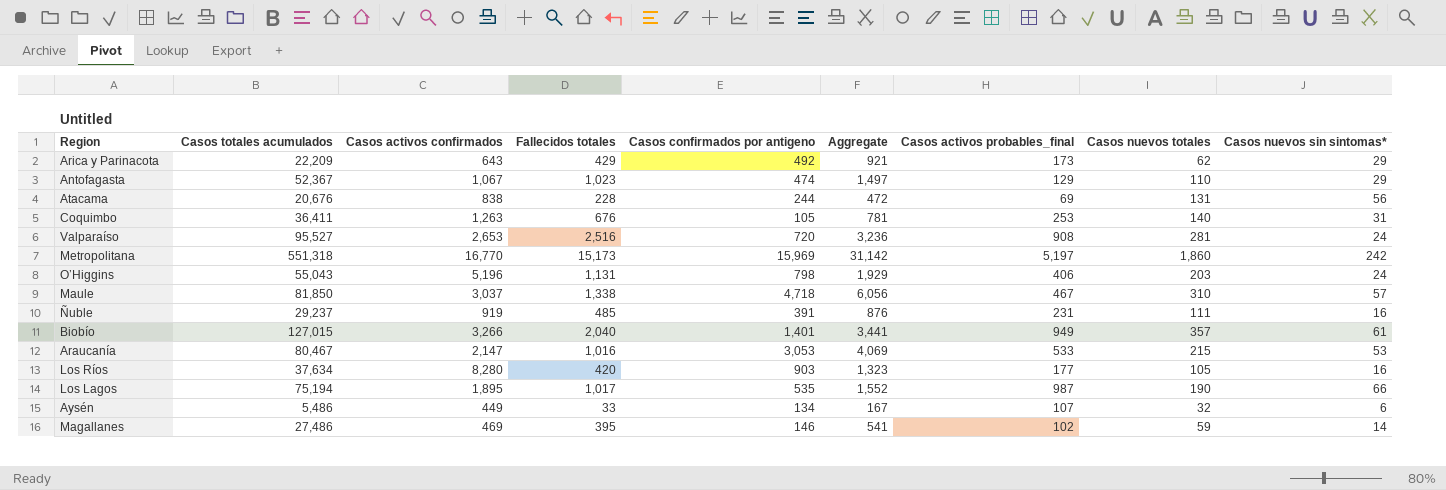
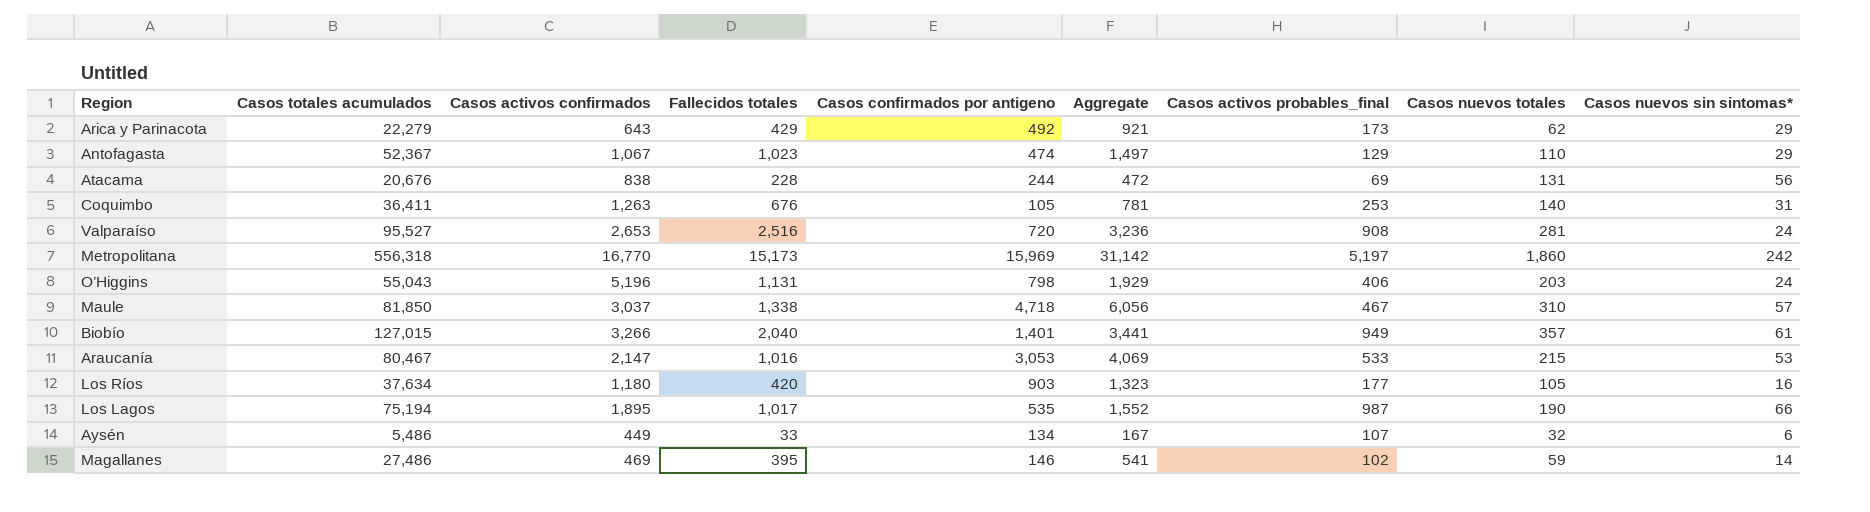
row Ñuble: 29,237 | 919 | 485 | 391 | 876 | 231 | 111 | 16 -> none
Arica y Parinacota | Casos totales acumulados: 22,209 -> 22,279
Metropolitana | Casos totales acumulados: 551,318 -> 556,318
Los Ríos | Casos activos confirmados: 8,280 -> 1,180

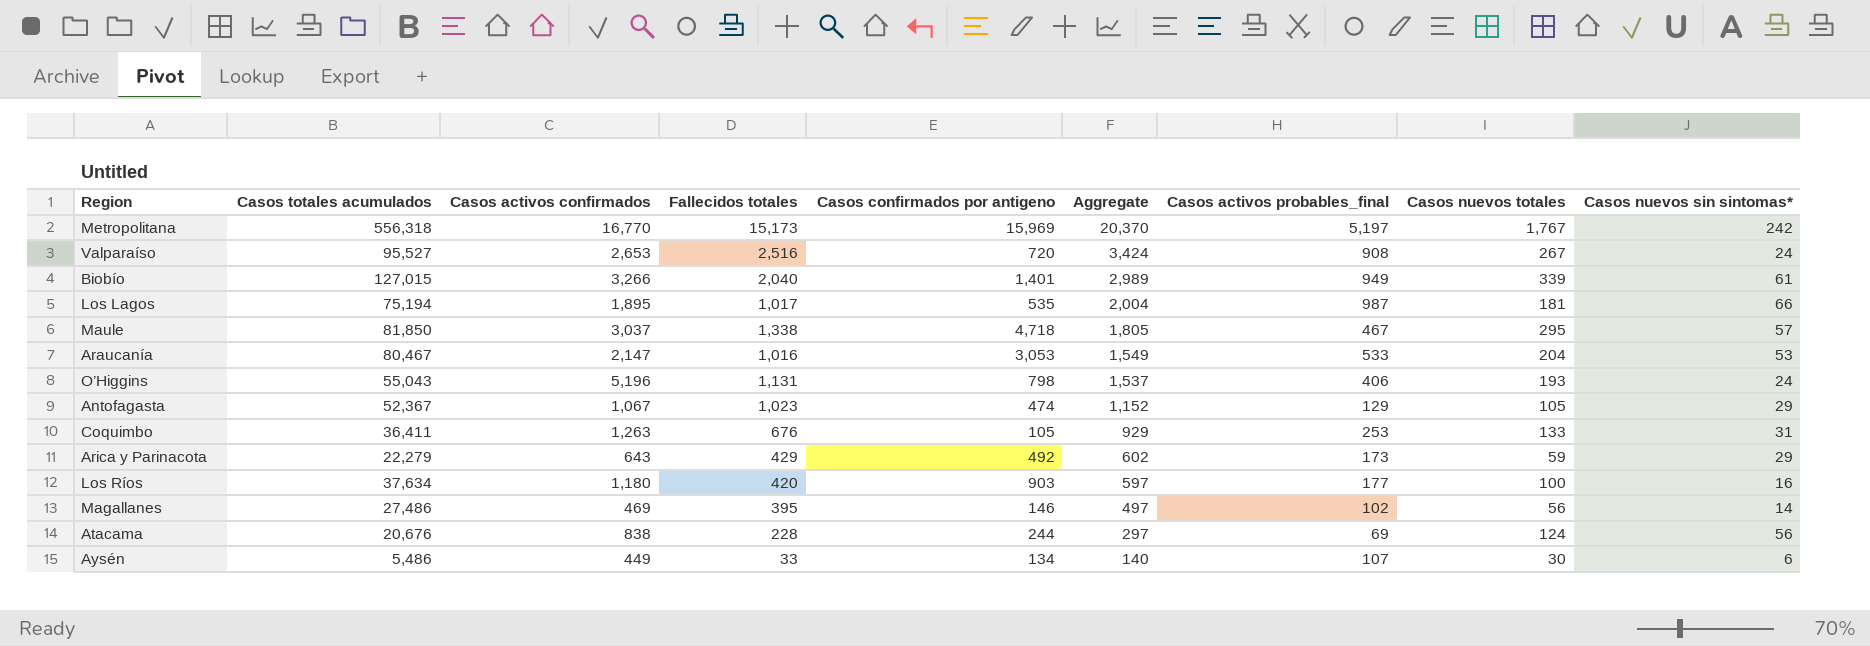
row order: none -> Aggregate descending
column Aggregate | formula: [Fallecidos totales] + [Casos confirmados por antigeno] -> [Fallecidos totales] + [Casos activos probables_final]
Metropolitana | Casos nuevos totales: 1,860 -> 1,767
Valparaíso | Casos nuevos totales: 281 -> 267
Biobío | Casos nuevos totales: 357 -> 339
Los Lagos | Casos nuevos totales: 190 -> 181
Maule | Casos nuevos totales: 310 -> 295
Araucanía | Casos nuevos totales: 215 -> 204
O’Higgins | Casos nuevos totales: 203 -> 193
Antofagasta | Casos nuevos totales: 110 -> 105
Coquimbo | Casos nuevos totales: 140 -> 133
Arica y Parinacota | Casos nuevos totales: 62 -> 59
Los Ríos | Casos nuevos totales: 105 -> 100
Magallanes | Casos nuevos totales: 59 -> 56
Atacama | Casos nuevos totales: 131 -> 124
Aysén | Casos nuevos totales: 32 -> 30

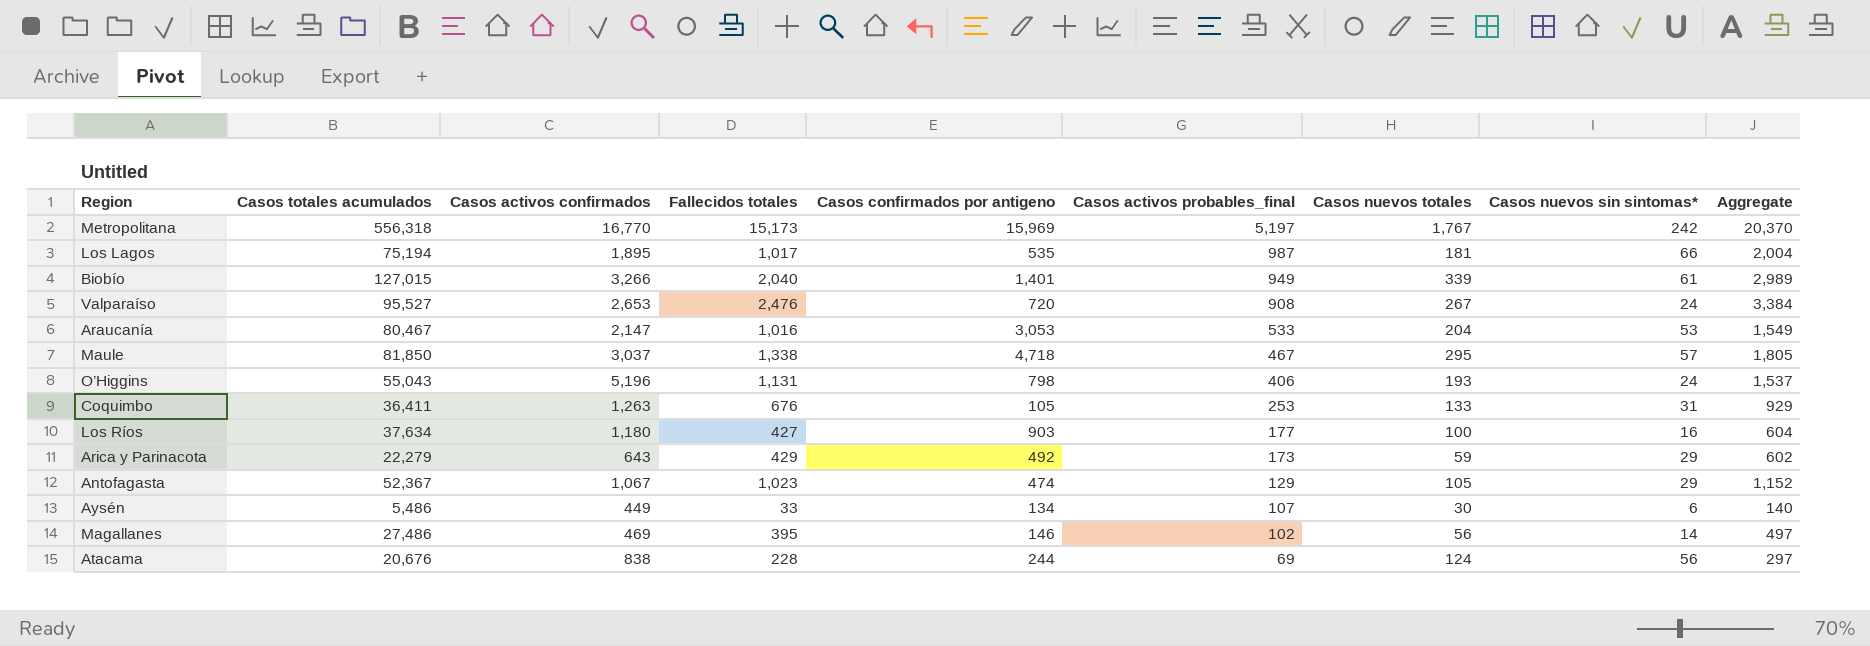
row order: Aggregate descending -> Casos activos probables_final descending
column Aggregate | position: 6 -> 9
Valparaíso | Fallecidos totales: 2,516 -> 2,476
Valparaíso | Aggregate: 3,424 -> 3,384
Los Ríos | Fallecidos totales: 420 -> 427
Los Ríos | Aggregate: 597 -> 604

